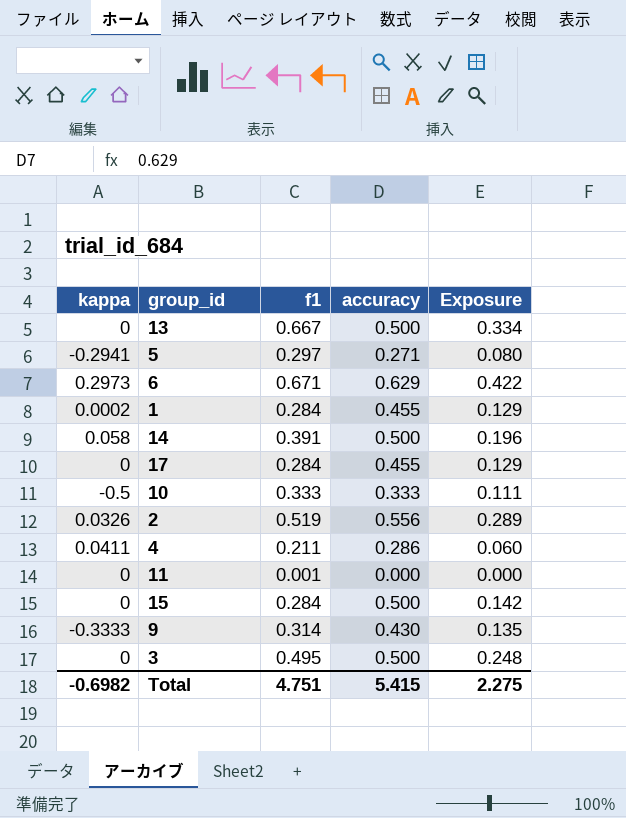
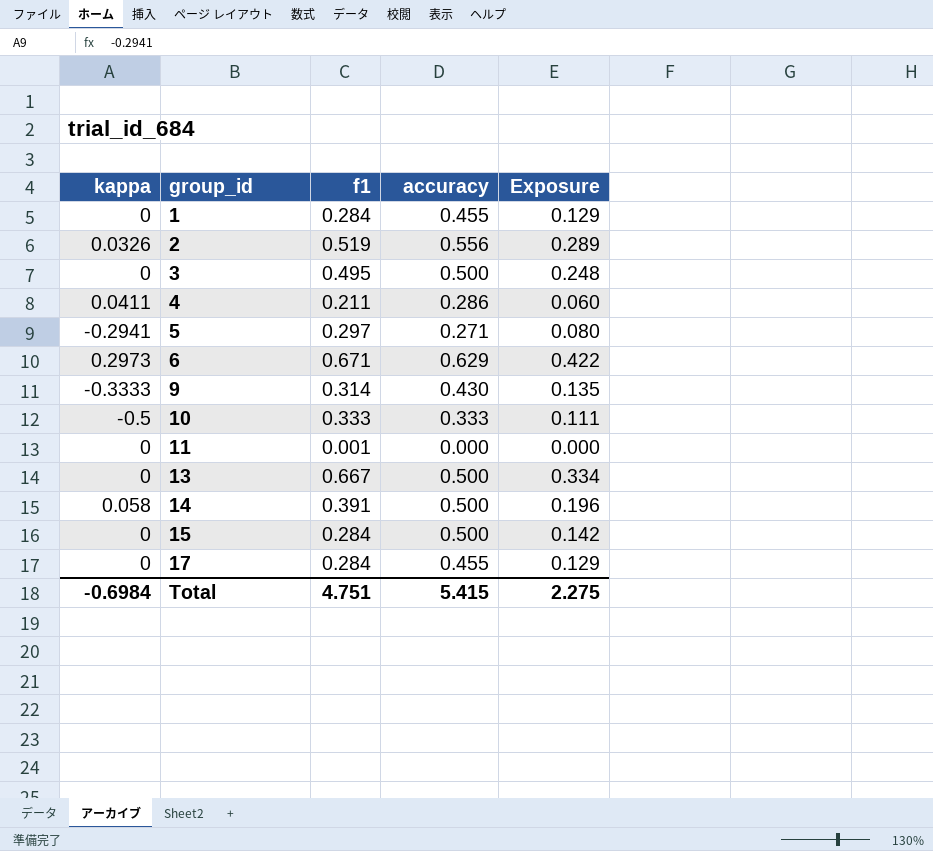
row order: none -> group_id ascending
1 | kappa: 0.0002 -> 0
Total | kappa: -0.6982 -> -0.6984

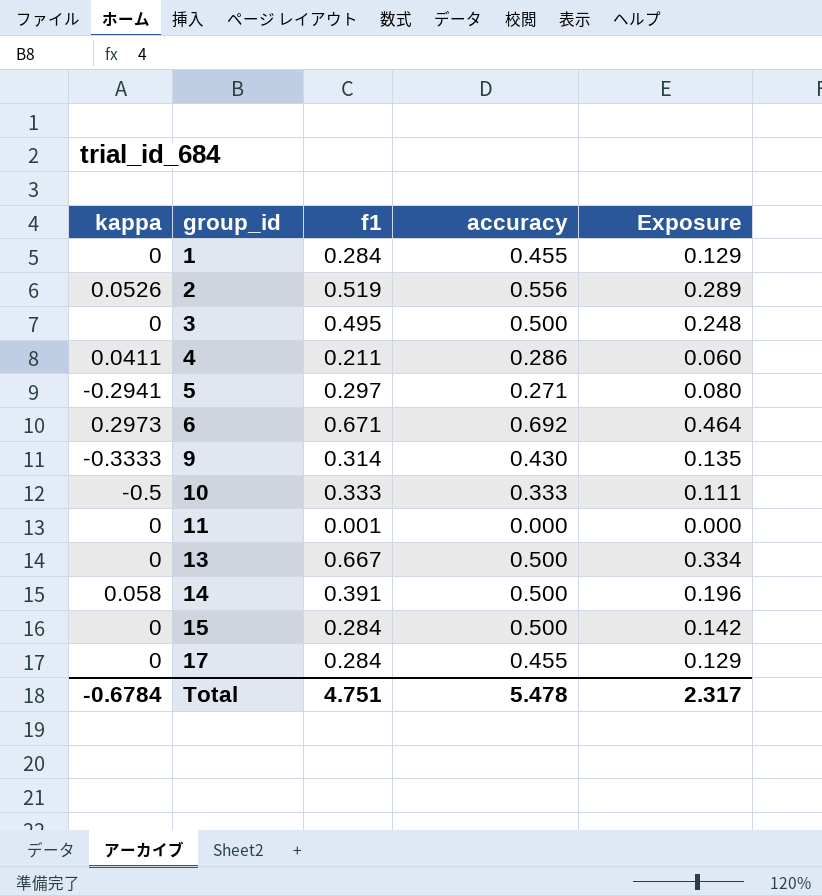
2 | kappa: 0.0326 -> 0.0526
6 | accuracy: 0.629 -> 0.692
6 | Exposure: 0.422 -> 0.464
Total | kappa: -0.6984 -> -0.6784
Total | accuracy: 5.415 -> 5.478
Total | Exposure: 2.275 -> 2.317

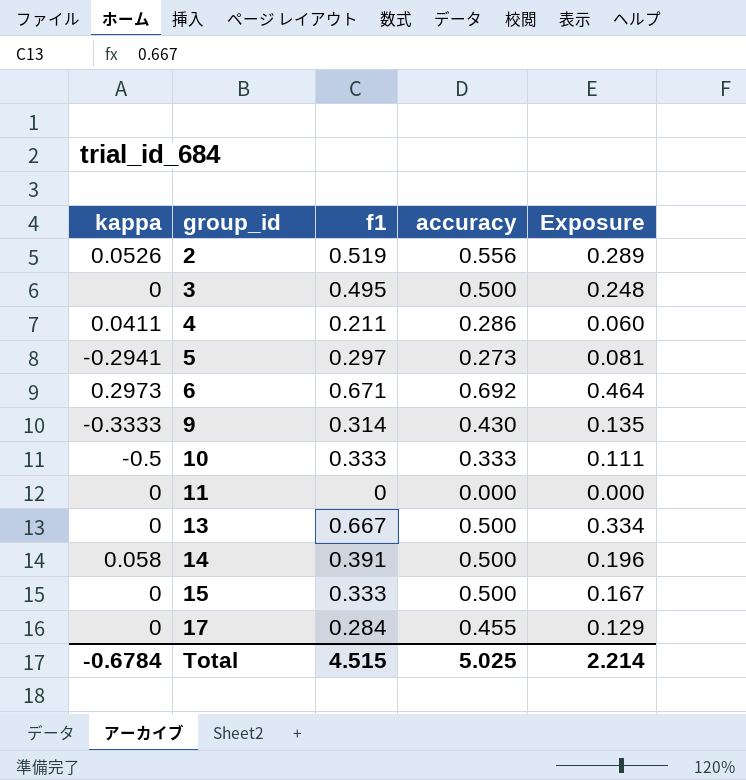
row 1: 0 | 0.284 | 0.455 | 0.129 -> none
5 | accuracy: 0.271 -> 0.273
5 | Exposure: 0.080 -> 0.081
11 | f1: 0.001 -> 0
15 | f1: 0.284 -> 0.333
15 | Exposure: 0.142 -> 0.167
Total | f1: 4.751 -> 4.515
Total | accuracy: 5.478 -> 5.025
Total | Exposure: 2.317 -> 2.214

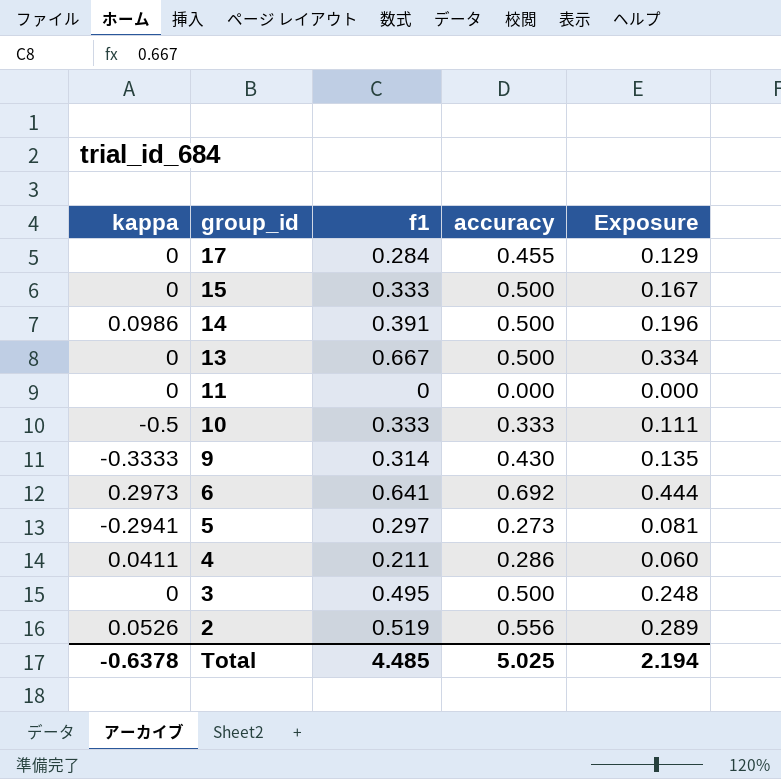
row order: group_id ascending -> group_id descending
14 | kappa: 0.058 -> 0.0986
6 | f1: 0.671 -> 0.641
6 | Exposure: 0.464 -> 0.444
Total | kappa: -0.6784 -> -0.6378
Total | f1: 4.515 -> 4.485
Total | Exposure: 2.214 -> 2.194

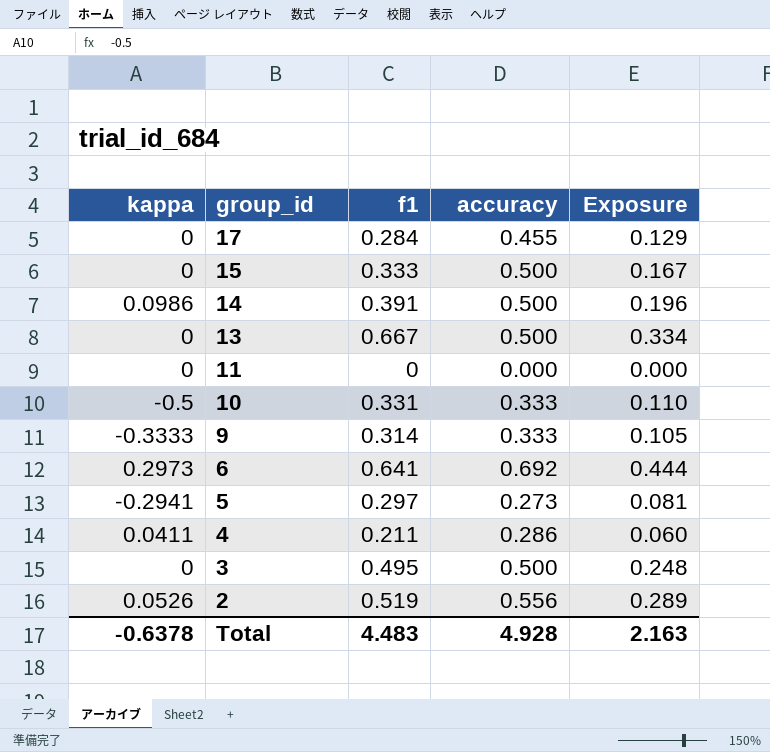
10 | f1: 0.333 -> 0.331
10 | Exposure: 0.111 -> 0.110
9 | accuracy: 0.430 -> 0.333
9 | Exposure: 0.135 -> 0.105
Total | f1: 4.485 -> 4.483
Total | accuracy: 5.025 -> 4.928
Total | Exposure: 2.194 -> 2.163

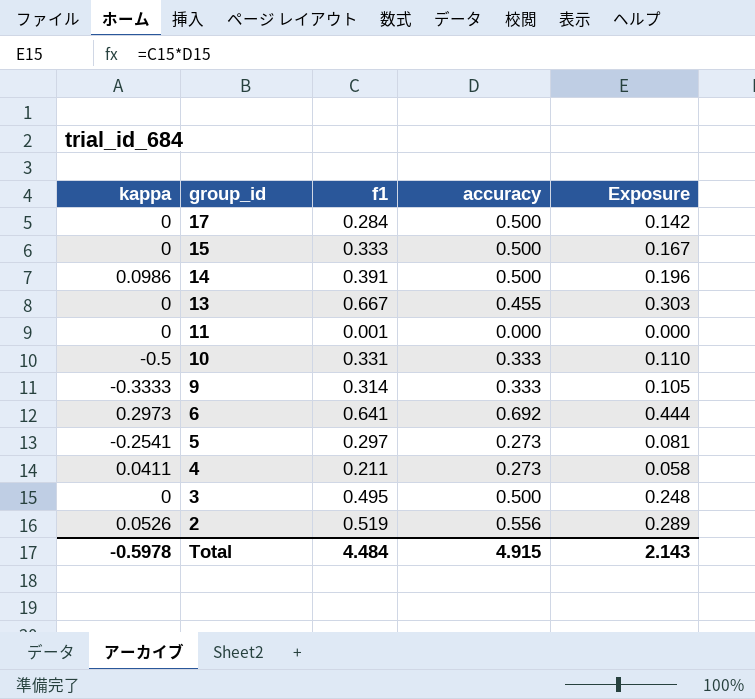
17 | accuracy: 0.455 -> 0.500
17 | Exposure: 0.129 -> 0.142
13 | accuracy: 0.500 -> 0.455
13 | Exposure: 0.334 -> 0.303
11 | f1: 0 -> 0.001
5 | kappa: -0.2941 -> -0.2541
4 | accuracy: 0.286 -> 0.273
4 | Exposure: 0.060 -> 0.058
Total | kappa: -0.6378 -> -0.5978
Total | f1: 4.483 -> 4.484
Total | accuracy: 4.928 -> 4.915
Total | Exposure: 2.163 -> 2.143

